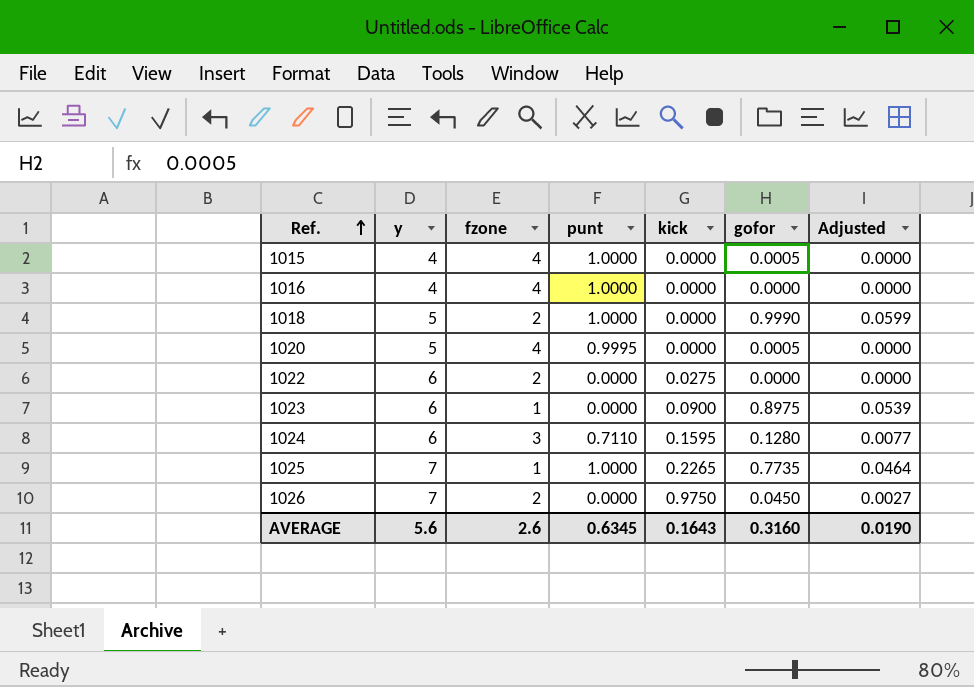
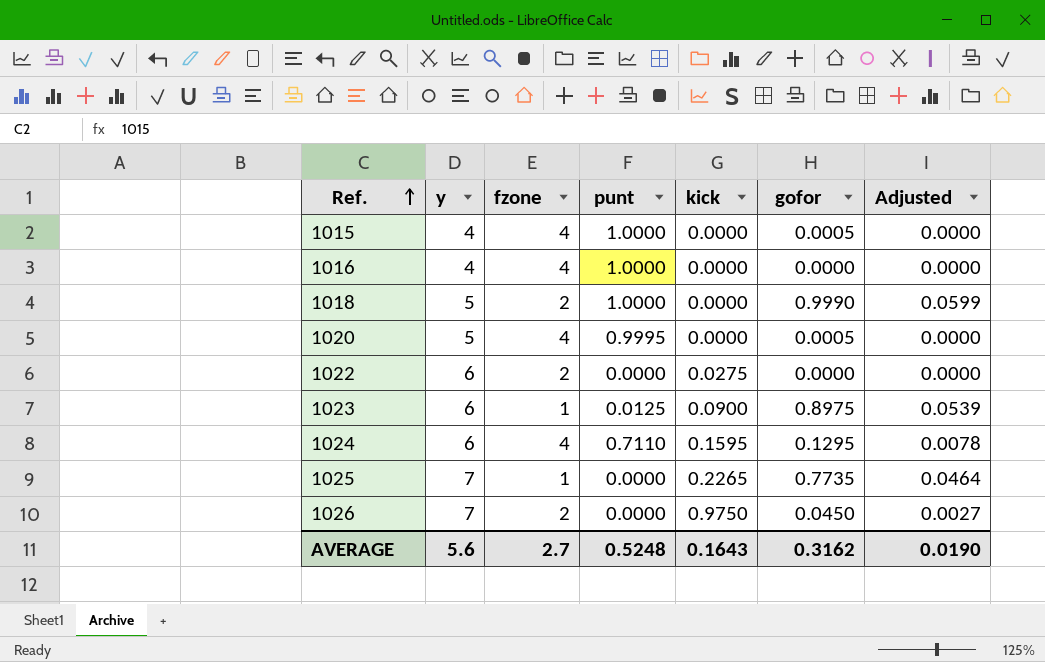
1023 | punt: 0.0000 -> 0.0125
1024 | fzone: 3 -> 4
1024 | gofor: 0.1280 -> 0.1295
1024 | Adjusted: 0.0077 -> 0.0078
1025 | punt: 1.0000 -> 0.0000
AVERAGE | fzone: 2.6 -> 2.7
AVERAGE | punt: 0.6345 -> 0.5248
AVERAGE | gofor: 0.3160 -> 0.3162

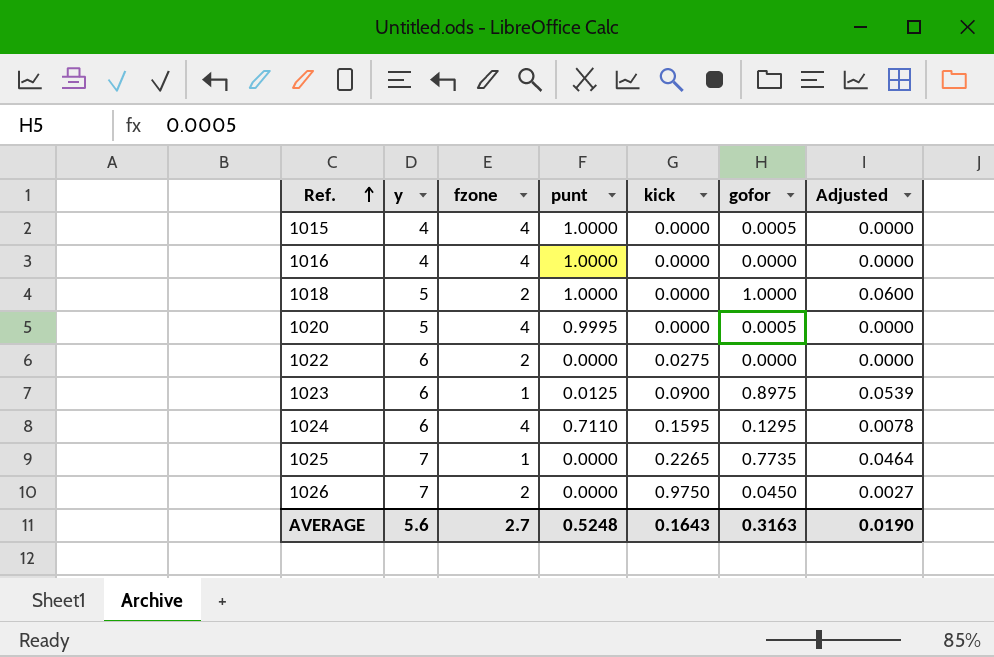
1018 | gofor: 0.9990 -> 1.0000
1018 | Adjusted: 0.0599 -> 0.0600
AVERAGE | gofor: 0.3162 -> 0.3163

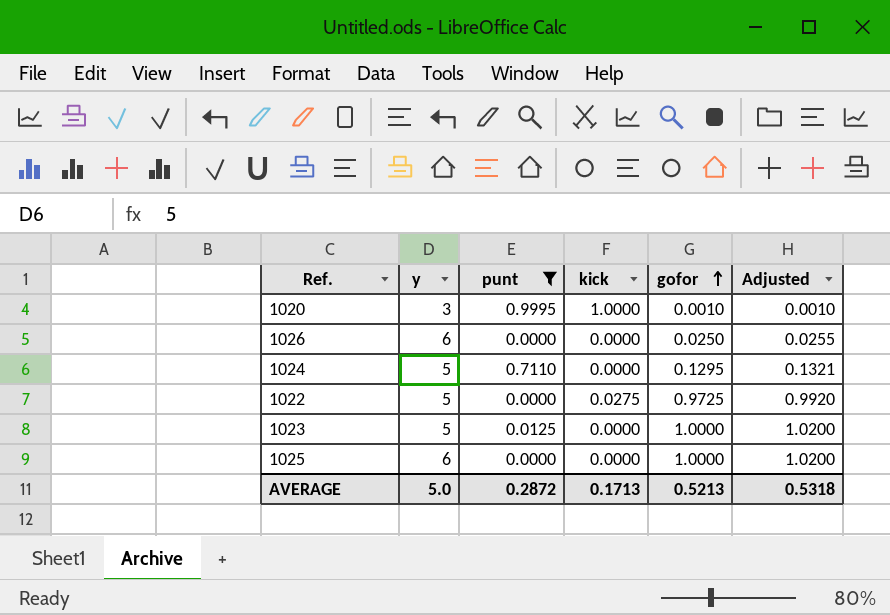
filter: none -> punt != 1.0000
row order: Ref. ascending -> gofor ascending
column fzone | position: 3 -> none
column Adjusted | formula: [gofor] * 0.06 -> [gofor] * 1.02
1020 | y: 5 -> 3
1020 | kick: 0.0000 -> 1.0000
1020 | gofor: 0.0005 -> 0.0010
1026 | y: 7 -> 6
1026 | kick: 0.9750 -> 0.0000
1026 | gofor: 0.0450 -> 0.0250
1024 | y: 6 -> 5
1024 | kick: 0.1595 -> 0.0000
1022 | y: 6 -> 5
1022 | gofor: 0.0000 -> 0.9725
1023 | y: 6 -> 5
1023 | kick: 0.0900 -> 0.0000
1023 | gofor: 0.8975 -> 1.0000
1025 | y: 7 -> 6
1025 | kick: 0.2265 -> 0.0000
1025 | gofor: 0.7735 -> 1.0000
AVERAGE | y: 5.6 -> 5.0
AVERAGE | punt: 0.5248 -> 0.2872
AVERAGE | kick: 0.1643 -> 0.1713
AVERAGE | gofor: 0.3163 -> 0.5213
AVERAGE | Adjusted: 0.0190 -> 0.5318

